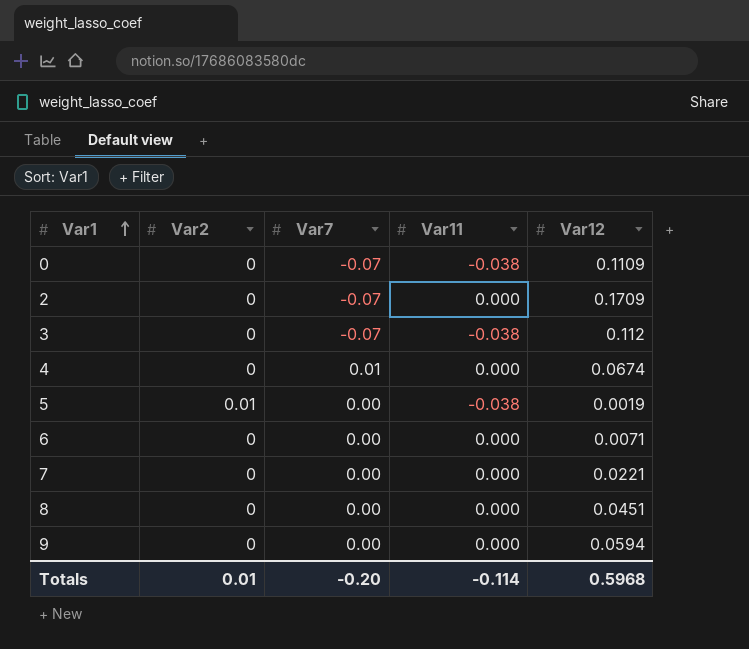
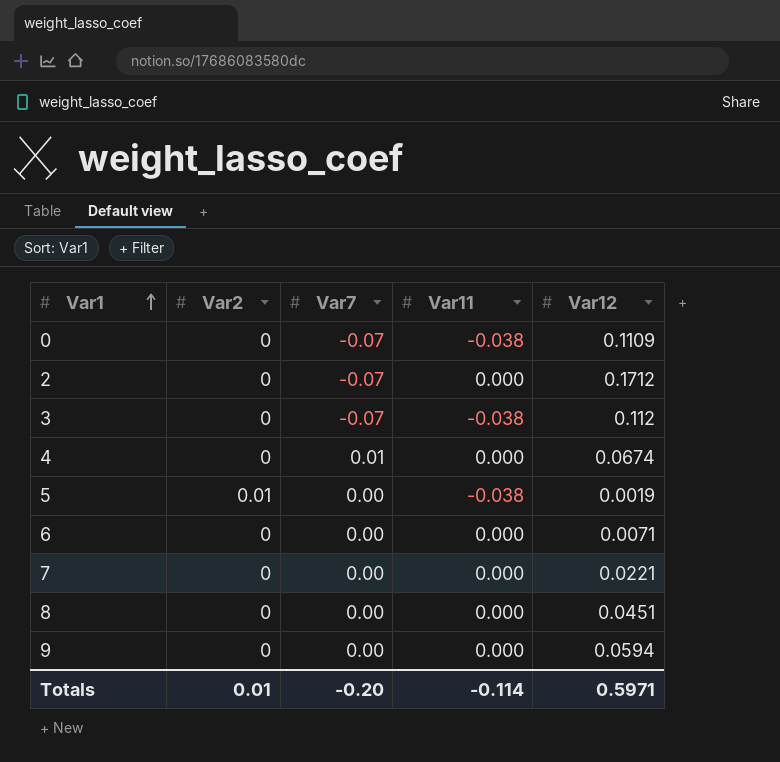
2 | Var12: 0.1709 -> 0.1712
Totals | Var12: 0.5968 -> 0.5971

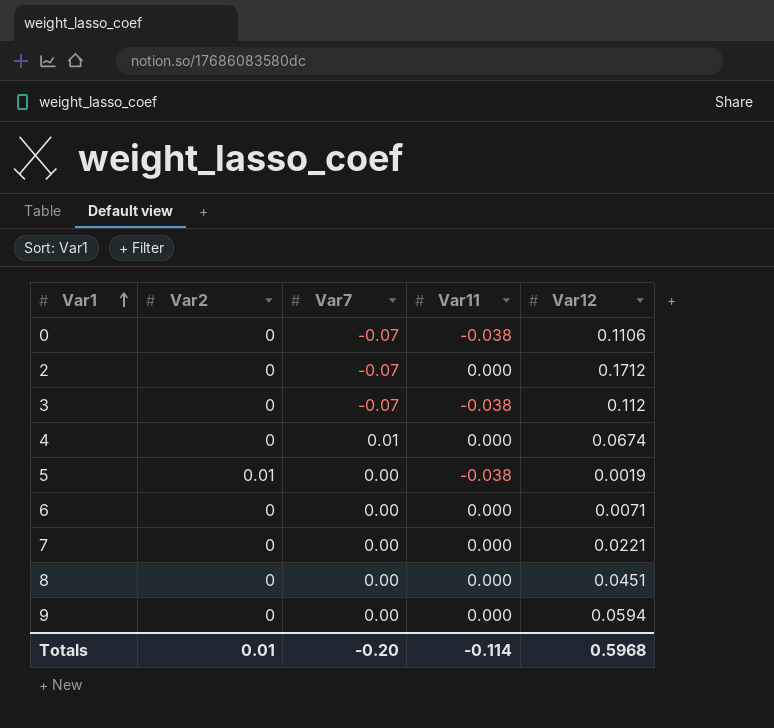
0 | Var12: 0.1109 -> 0.1106
Totals | Var12: 0.5971 -> 0.5968

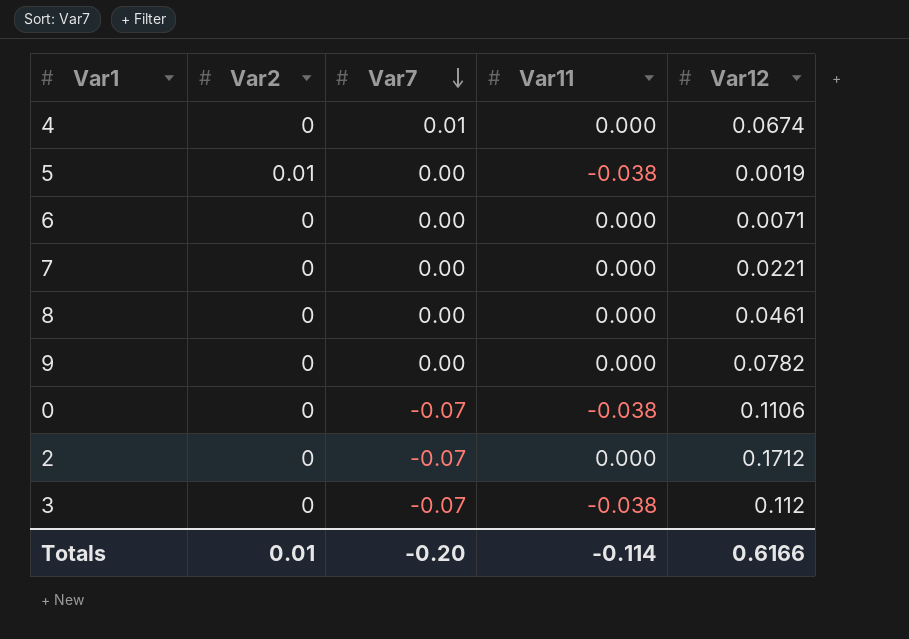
row order: Var1 ascending -> Var7 descending
8 | Var12: 0.0451 -> 0.0461
9 | Var12: 0.0594 -> 0.0782
Totals | Var12: 0.5968 -> 0.6166

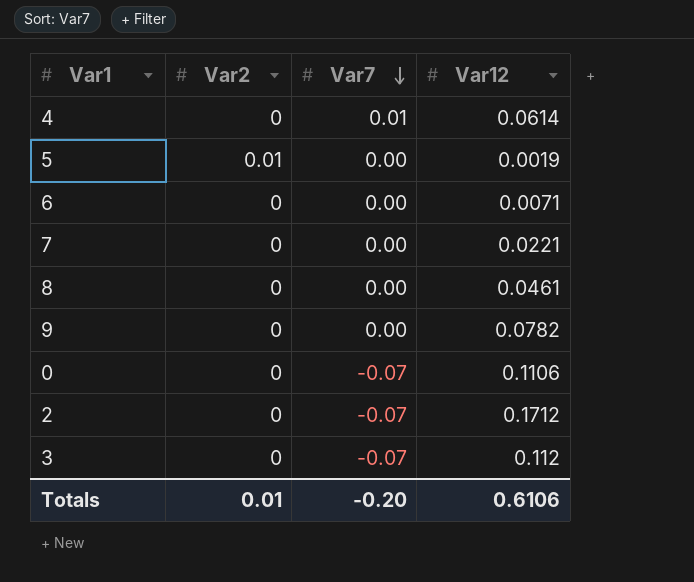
column Var11 | position: 4 -> none
4 | Var12: 0.0674 -> 0.0614
Totals | Var12: 0.6166 -> 0.6106

